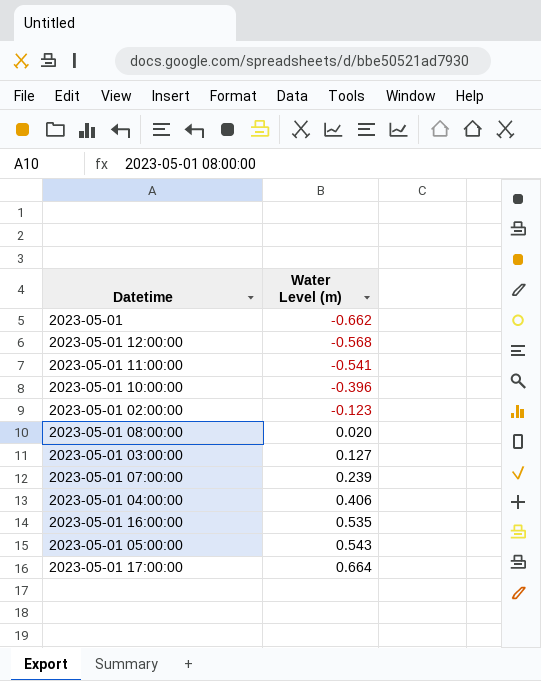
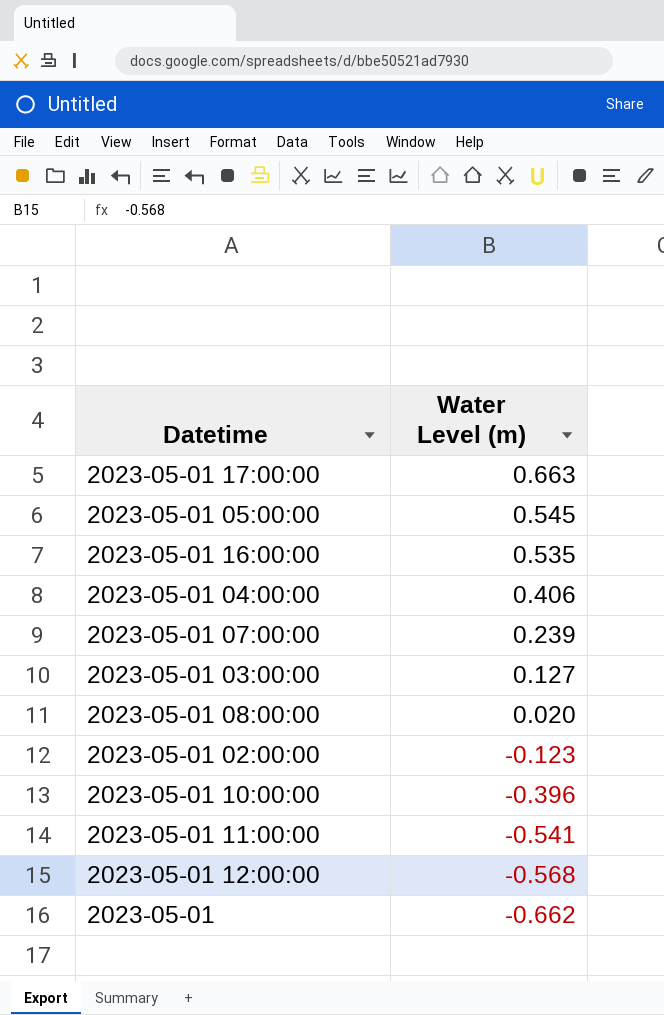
row order: Water Level (m) ascending -> Water Level (m) descending
2023-05-01 17:00:00 | Water Level (m): 0.664 -> 0.663
2023-05-01 05:00:00 | Water Level (m): 0.543 -> 0.545

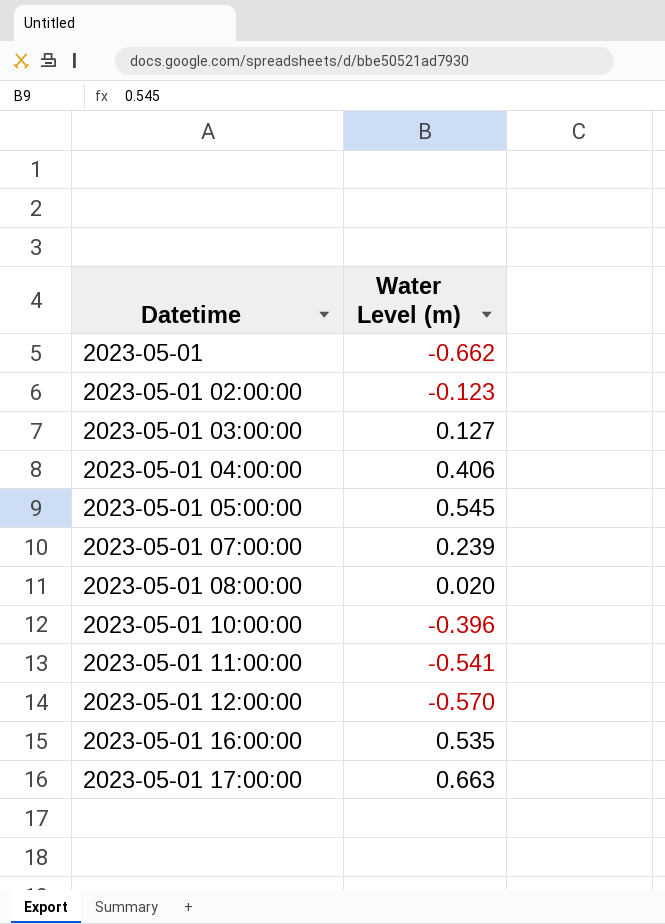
row order: Water Level (m) descending -> Datetime ascending
2023-05-01 12:00:00 | Water Level (m): -0.568 -> -0.570

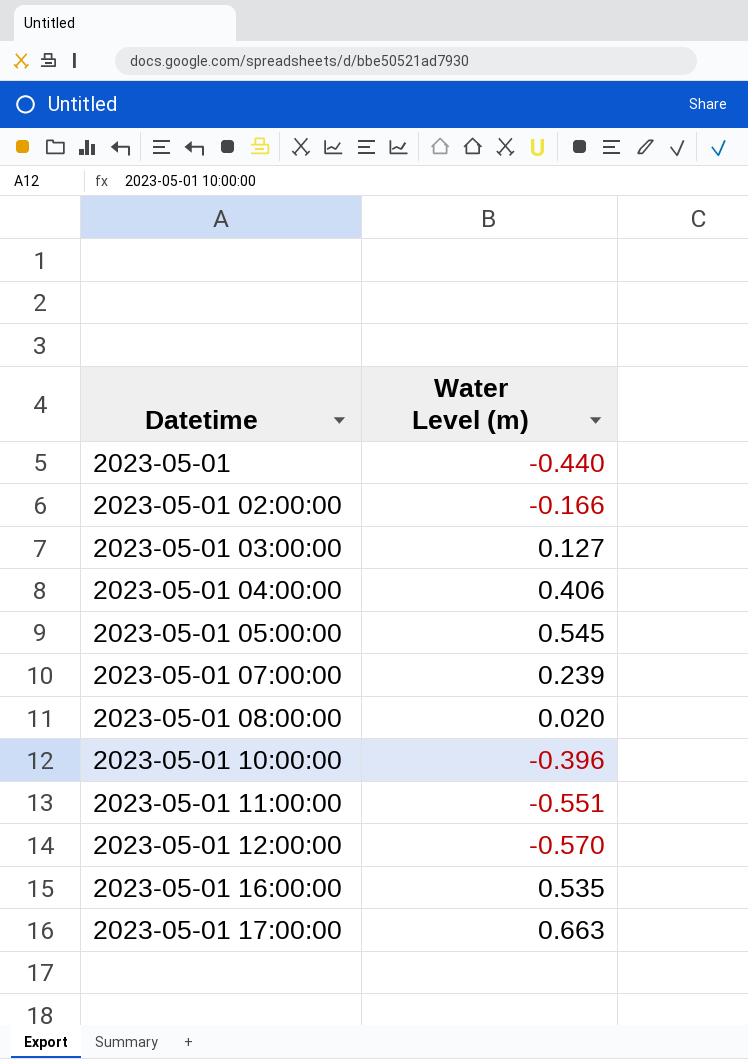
2023-05-01 | Water Level (m): -0.662 -> -0.440
2023-05-01 02:00:00 | Water Level (m): -0.123 -> -0.166
2023-05-01 11:00:00 | Water Level (m): -0.541 -> -0.551

